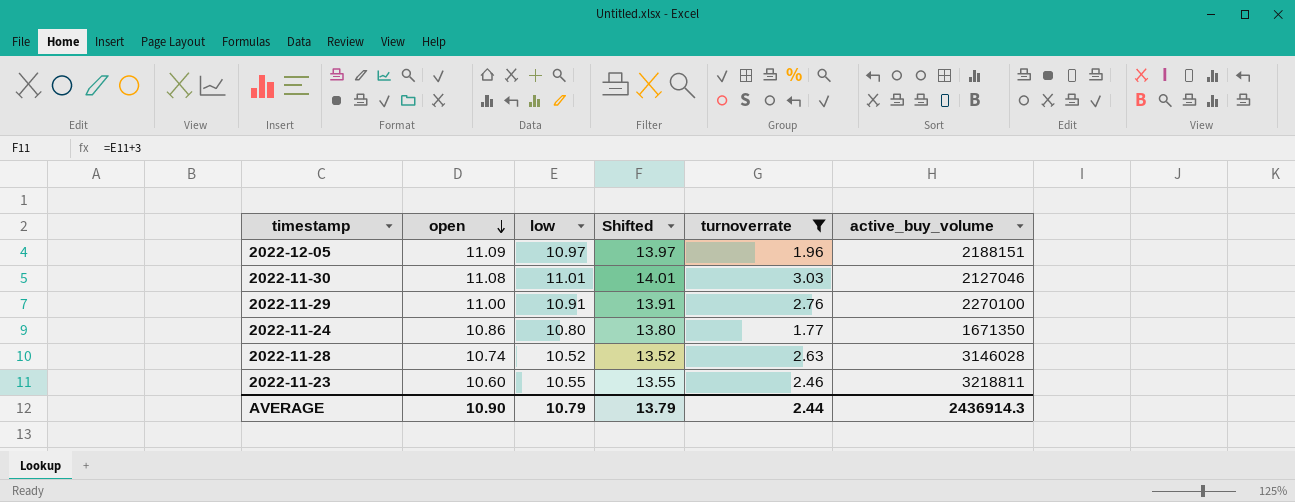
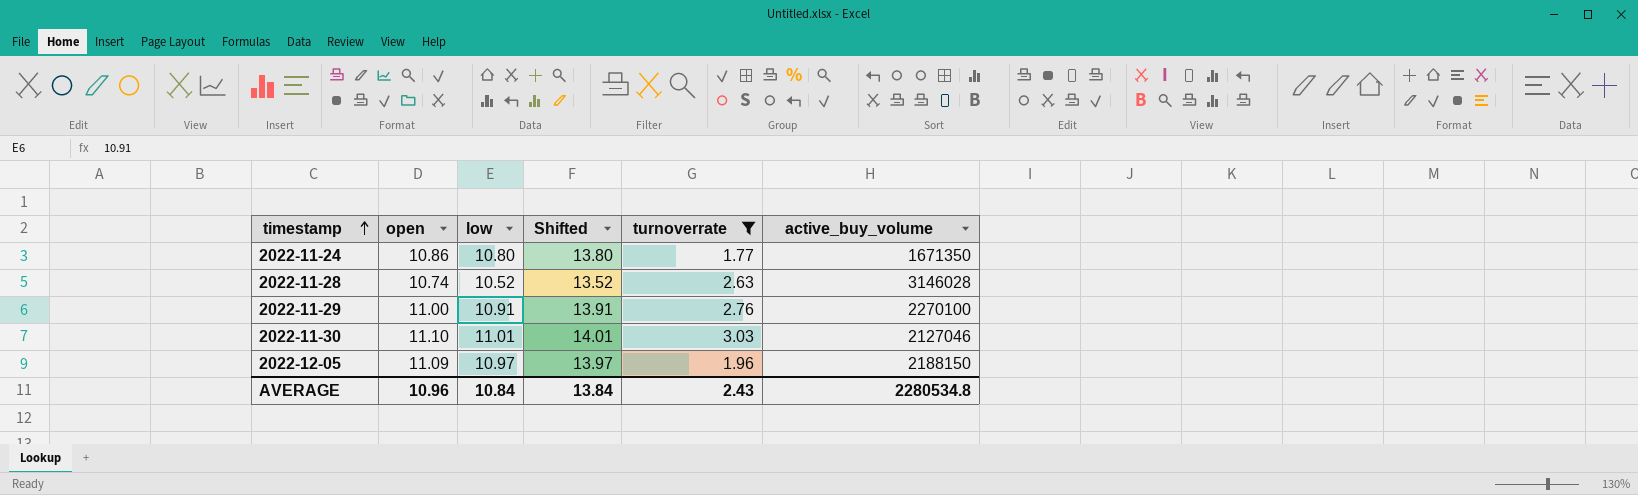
row order: open descending -> timestamp ascending
row 2022-11-23: 10.60 | 10.55 | 13.55 | 2.46 | 3218811 -> none
2022-11-30 | open: 11.08 -> 11.10
2022-12-05 | active_buy_volume: 2188151 -> 2188150
AVERAGE | open: 10.90 -> 10.96
AVERAGE | low: 10.79 -> 10.84
AVERAGE | Shifted: 13.79 -> 13.84
AVERAGE | turnoverrate: 2.44 -> 2.43
AVERAGE | active_buy_volume: 2436914.3 -> 2280534.8

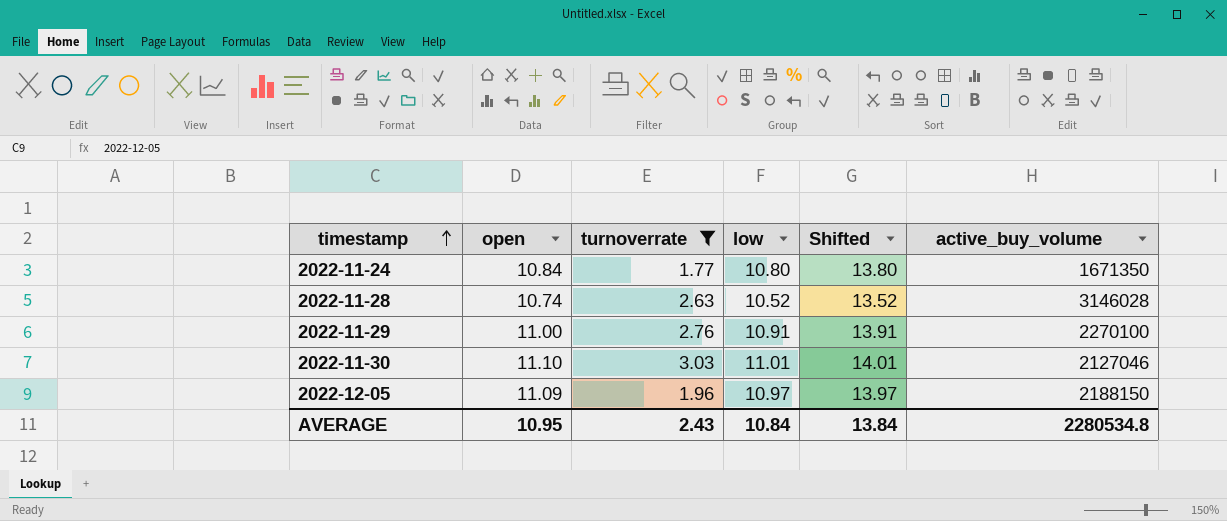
column turnoverrate | position: 5 -> 3
2022-11-24 | open: 10.86 -> 10.84
AVERAGE | open: 10.96 -> 10.95

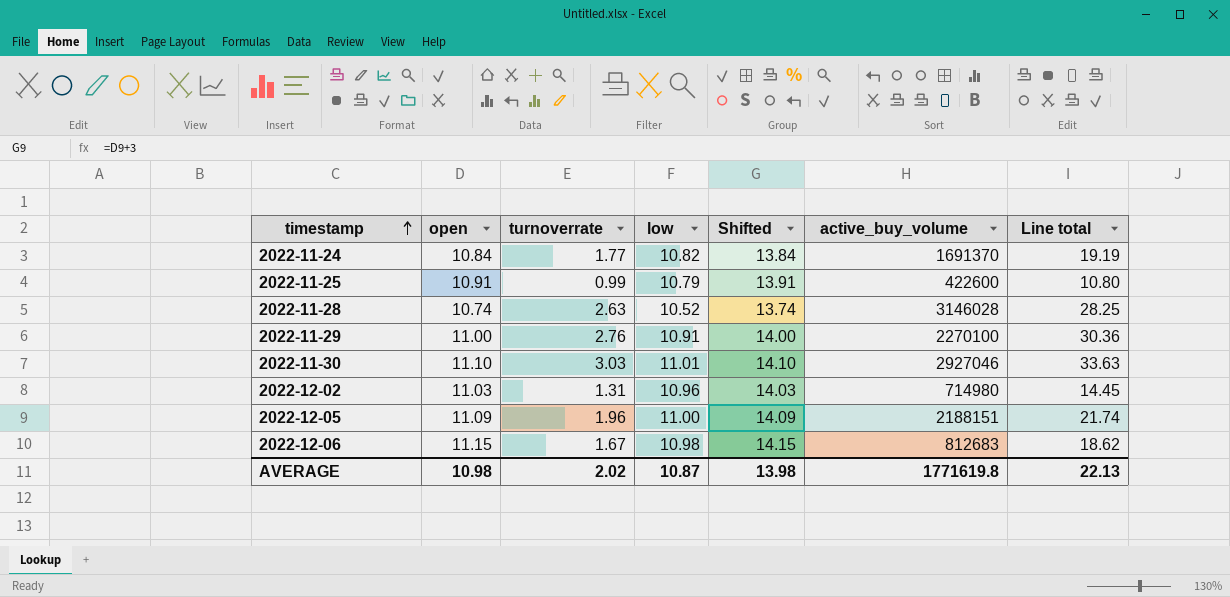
filter: turnoverrate >= 1.77 -> none
column Shifted | formula: [low] + 3 -> [open] + 3
column Line total | formula: none -> [open] * [turnoverrate]
2022-11-24 | low: 10.80 -> 10.82
2022-11-24 | active_buy_volume: 1671350 -> 1691370
2022-11-30 | active_buy_volume: 2127046 -> 2927046
2022-12-05 | low: 10.97 -> 11.00
2022-12-05 | active_buy_volume: 2188150 -> 2188151
AVERAGE | open: 10.95 -> 10.98
AVERAGE | turnoverrate: 2.43 -> 2.02
AVERAGE | low: 10.84 -> 10.87
AVERAGE | Shifted: 13.84 -> 13.98
AVERAGE | active_buy_volume: 2280534.8 -> 1771619.8

